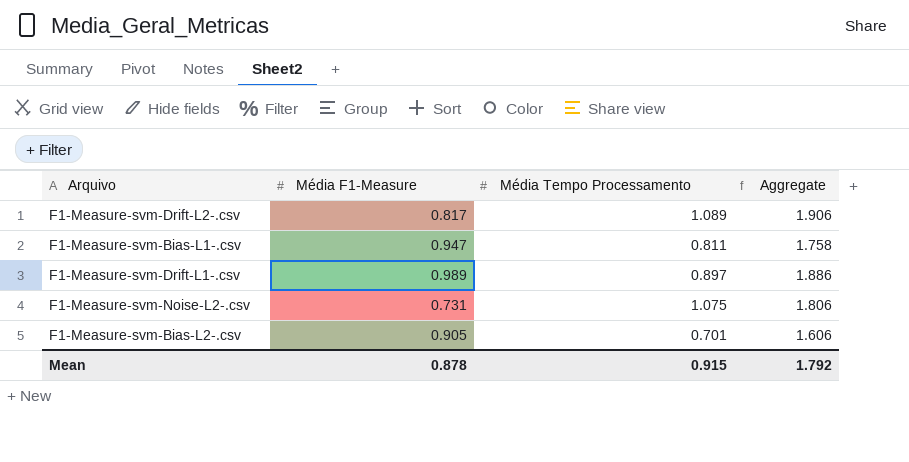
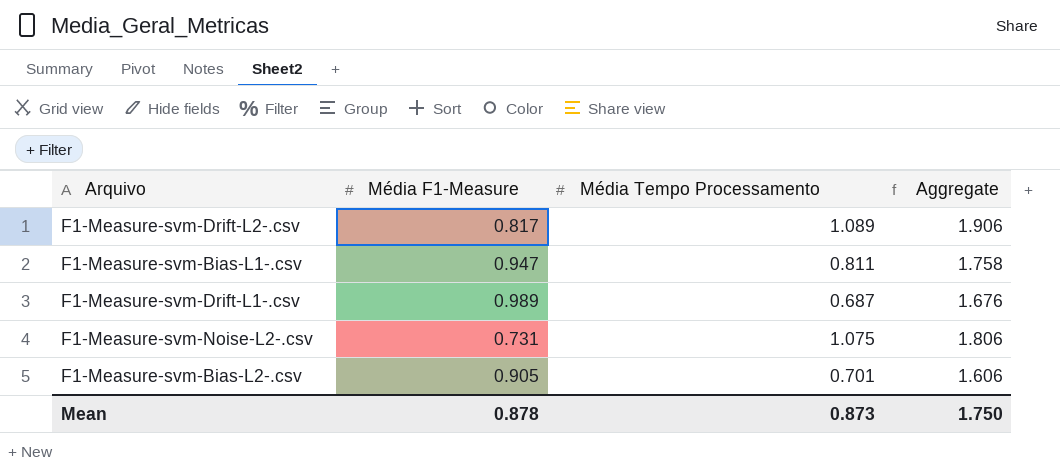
F1-Measure-svm-Drift-L1-.csv | Média Tempo Processamento: 0.897 -> 0.687
F1-Measure-svm-Drift-L1-.csv | Aggregate: 1.886 -> 1.676
Mean | Média Tempo Processamento: 0.915 -> 0.873
Mean | Aggregate: 1.792 -> 1.750

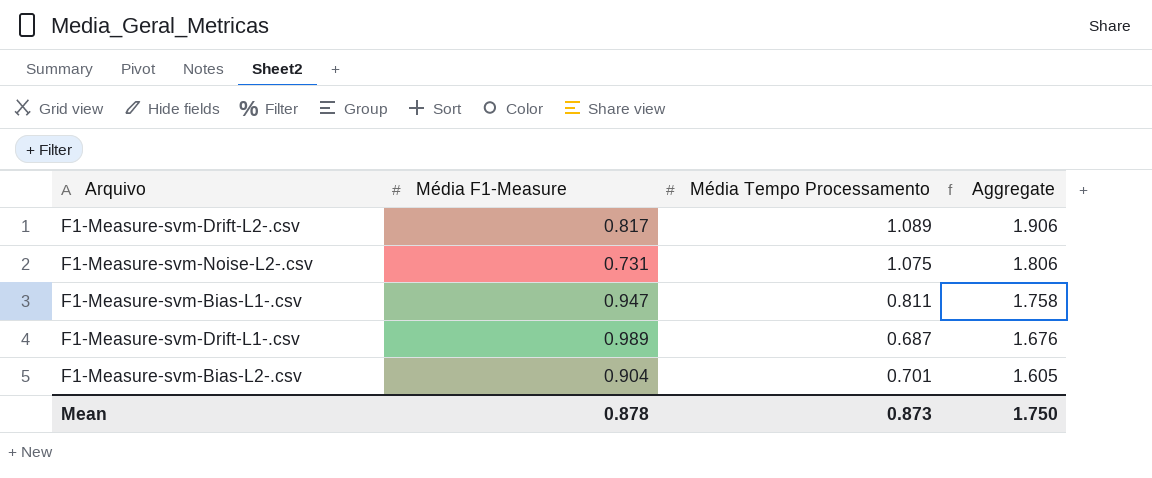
row order: none -> Aggregate descending
F1-Measure-svm-Bias-L2-.csv | Média F1-Measure: 0.905 -> 0.904
F1-Measure-svm-Bias-L2-.csv | Aggregate: 1.606 -> 1.605

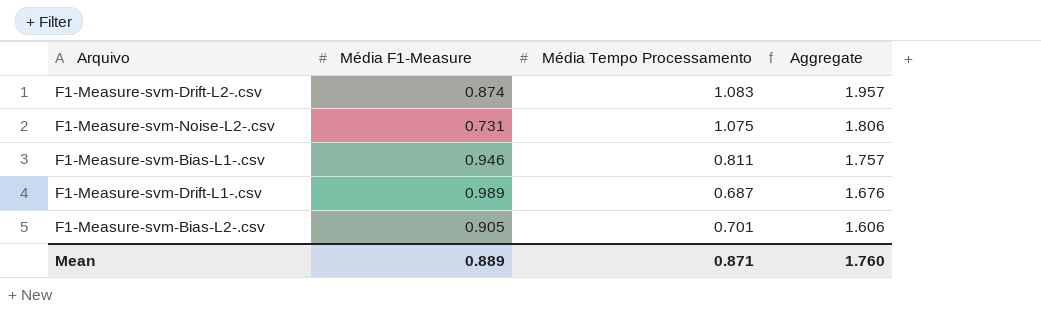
F1-Measure-svm-Drift-L2-.csv | Média F1-Measure: 0.817 -> 0.874
F1-Measure-svm-Drift-L2-.csv | Média Tempo Processamento: 1.089 -> 1.083
F1-Measure-svm-Drift-L2-.csv | Aggregate: 1.906 -> 1.957
F1-Measure-svm-Bias-L1-.csv | Média F1-Measure: 0.947 -> 0.946
F1-Measure-svm-Bias-L1-.csv | Aggregate: 1.758 -> 1.757
F1-Measure-svm-Bias-L2-.csv | Média F1-Measure: 0.904 -> 0.905
F1-Measure-svm-Bias-L2-.csv | Aggregate: 1.605 -> 1.606
Mean | Média F1-Measure: 0.878 -> 0.889
Mean | Média Tempo Processamento: 0.873 -> 0.871
Mean | Aggregate: 1.750 -> 1.760

